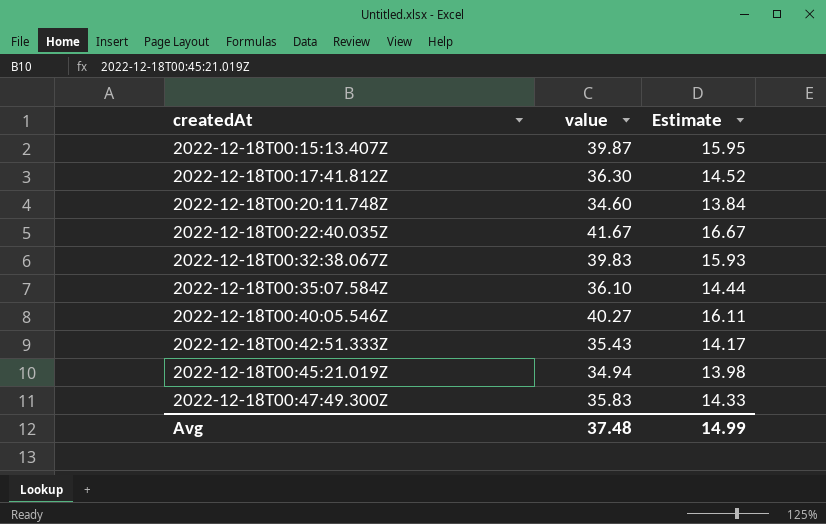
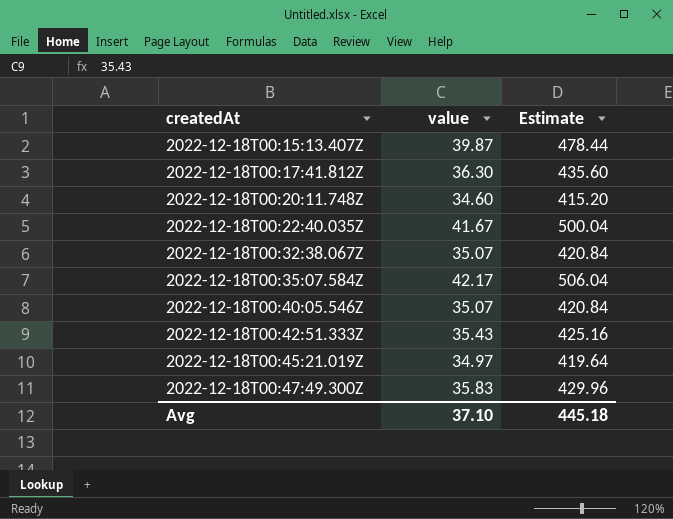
column Estimate | formula: [value] * 0.4 -> [value] * 12
2022-12-18T00:32:38.067Z | value: 39.83 -> 35.07
2022-12-18T00:35:07.584Z | value: 36.10 -> 42.17
2022-12-18T00:40:05.546Z | value: 40.27 -> 35.07
2022-12-18T00:45:21.019Z | value: 34.94 -> 34.97
Avg | value: 37.48 -> 37.10
Avg | Estimate: 14.99 -> 445.18

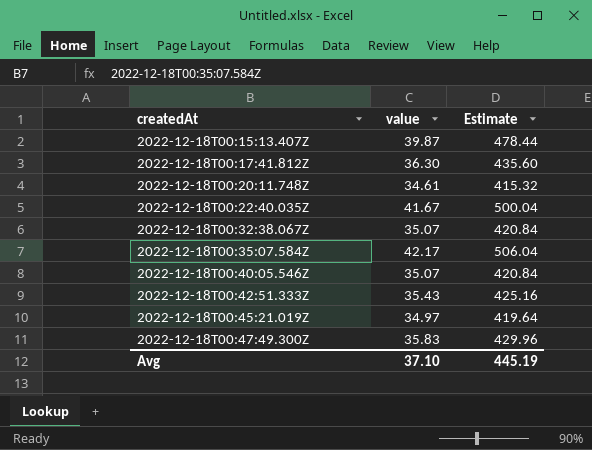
2022-12-18T00:20:11.748Z | value: 34.60 -> 34.61
2022-12-18T00:20:11.748Z | Estimate: 415.20 -> 415.32
Avg | Estimate: 445.18 -> 445.19

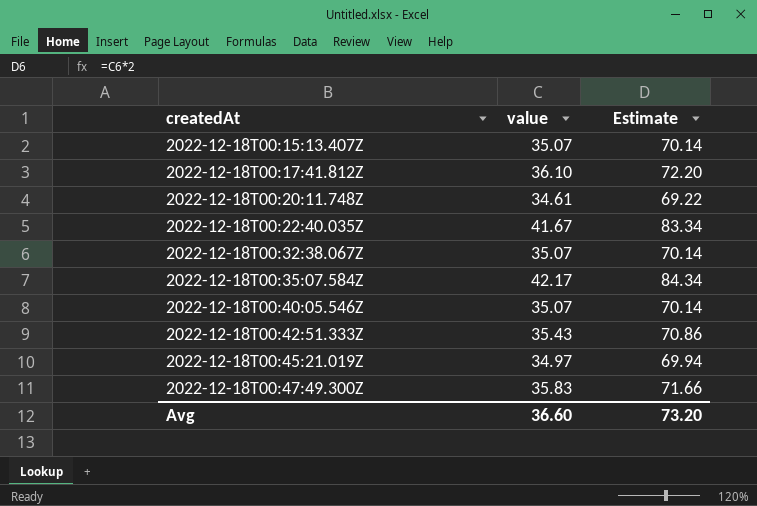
column Estimate | formula: [value] * 12 -> [value] * 2
2022-12-18T00:15:13.407Z | value: 39.87 -> 35.07
2022-12-18T00:17:41.812Z | value: 36.30 -> 36.10
Avg | value: 37.10 -> 36.60
Avg | Estimate: 445.19 -> 73.20

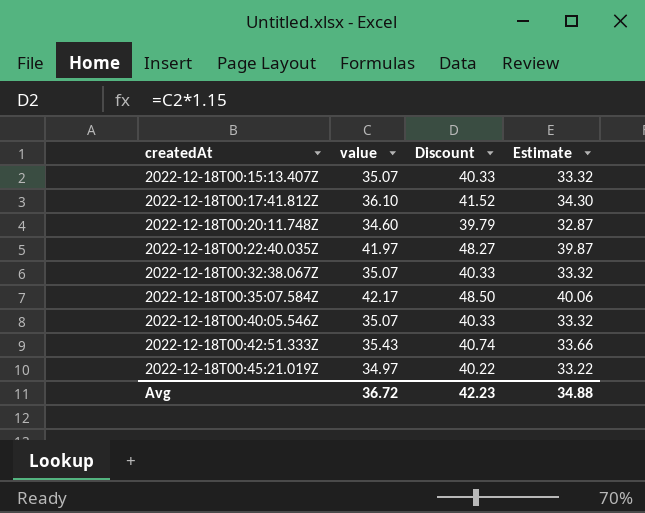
column Discount | formula: none -> [value] * 1.15
column Estimate | formula: [value] * 2 -> [value] * 0.95
row 2022-12-18T00:47:49.300Z: 35.83 | 71.66 -> none
2022-12-18T00:20:11.748Z | value: 34.61 -> 34.60
2022-12-18T00:22:40.035Z | value: 41.67 -> 41.97
Avg | value: 36.60 -> 36.72
Avg | Estimate: 73.20 -> 34.88

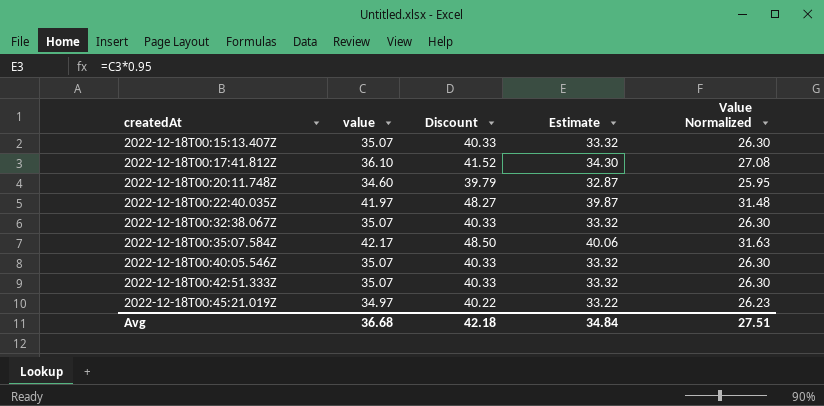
column Value Normalized | formula: none -> [value] * 0.75
2022-12-18T00:42:51.333Z | value: 35.43 -> 35.07
2022-12-18T00:42:51.333Z | Discount: 40.74 -> 40.33
2022-12-18T00:42:51.333Z | Estimate: 33.66 -> 33.32
Avg | value: 36.72 -> 36.68
Avg | Discount: 42.23 -> 42.18
Avg | Estimate: 34.88 -> 34.84

